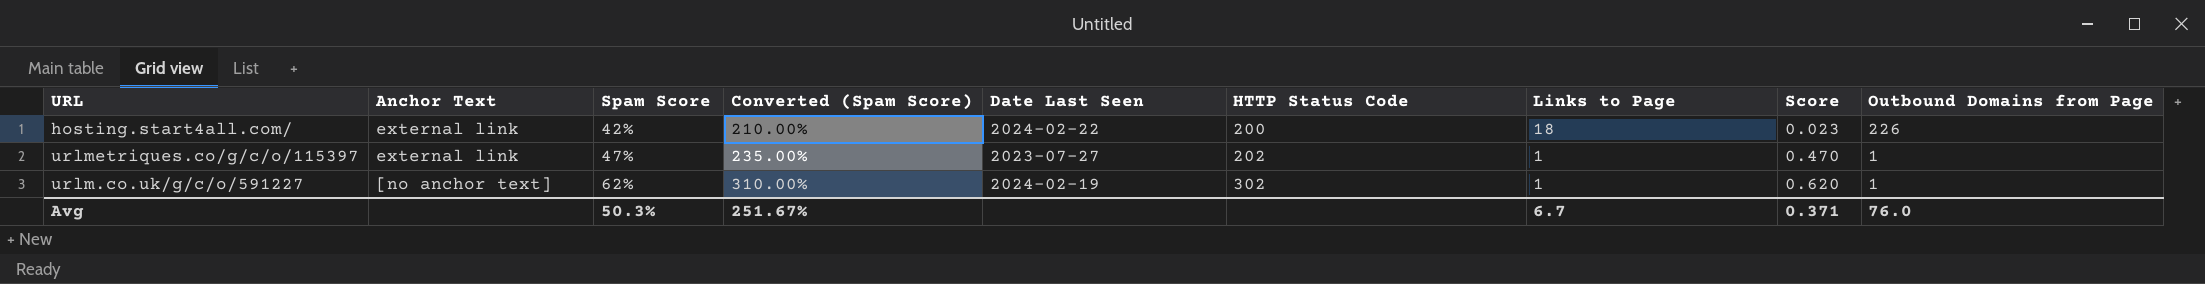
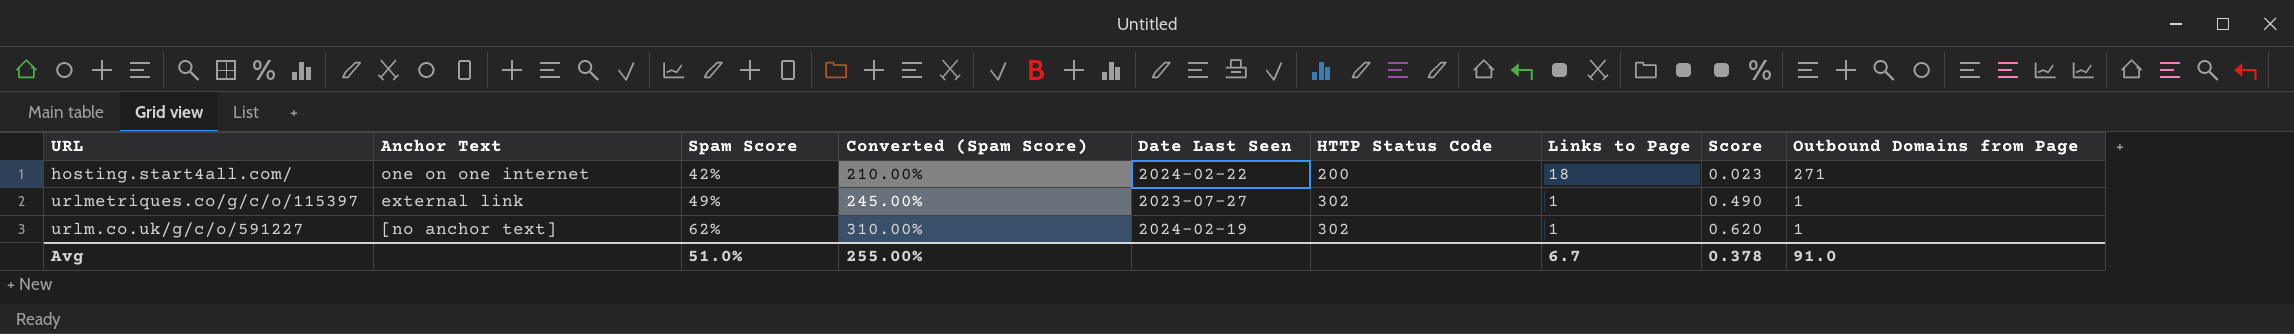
hosting.start4all.com/ | Anchor Text: external link -> one on one internet
hosting.start4all.com/ | Outbound Domains from Page: 226 -> 271
urlmetriques.co/g/c/o/115397 | Spam Score: 47% -> 49%
urlmetriques.co/g/c/o/115397 | Converted (Spam Score): 235.00% -> 245.00%
urlmetriques.co/g/c/o/115397 | HTTP Status Code: 202 -> 302
urlmetriques.co/g/c/o/115397 | Score: 0.470 -> 0.490
Avg | Spam Score: 50.3% -> 51.0%
Avg | Converted (Spam Score): 251.67% -> 255.00%
Avg | Score: 0.371 -> 0.378
Avg | Outbound Domains from Page: 76.0 -> 91.0

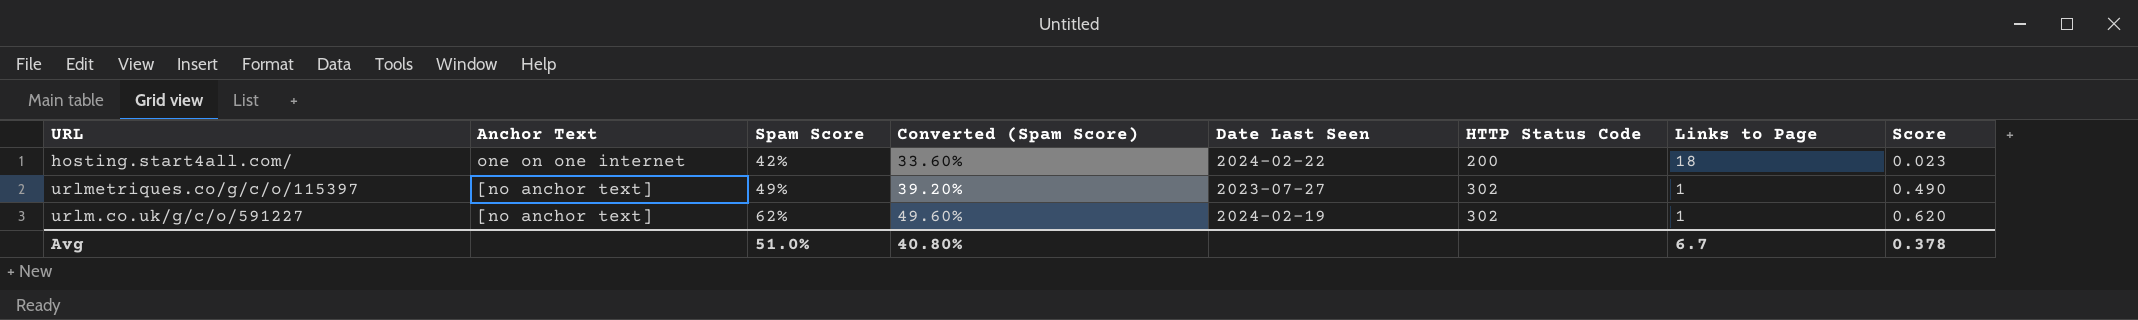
column Outbound Domains from Page | position: 9 -> none
column Converted (Spam Score) | formula: [Spam Score] * 5 -> [Spam Score] * 0.8
urlmetriques.co/g/c/o/115397 | Anchor Text: external link -> [no anchor text]
Avg | Converted (Spam Score): 255.00% -> 40.80%

